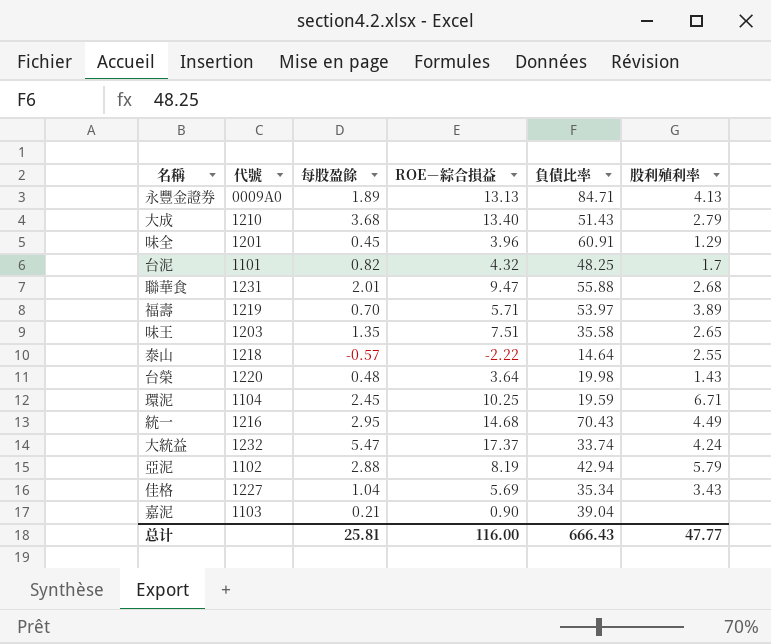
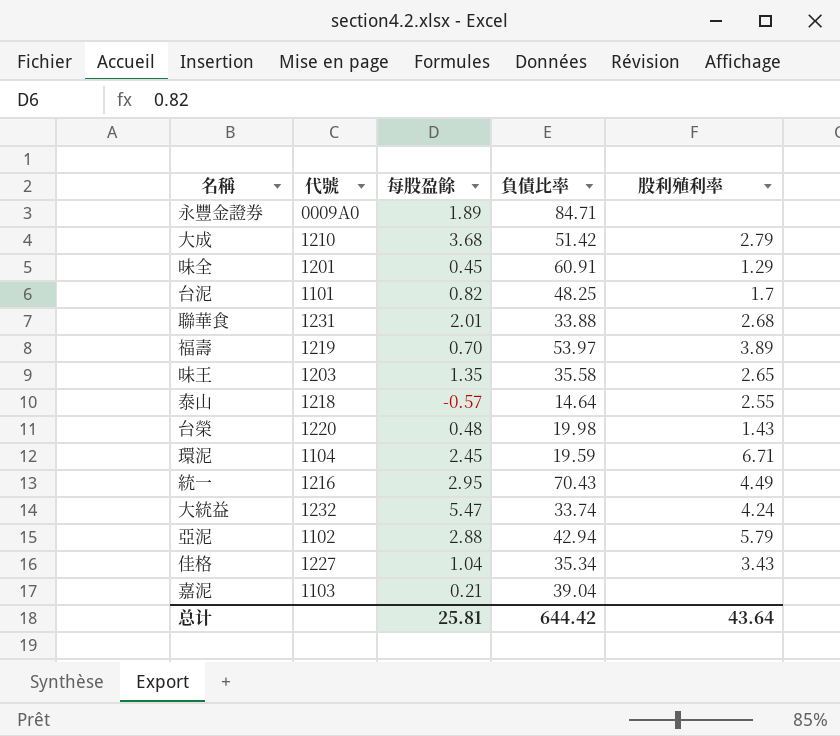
column ROE－綜合損益 | position: 4 -> none
永豐金證券 | 股利殖利率: 4.13 -> none
大成 | 負債比率: 51.43 -> 51.42
聯華食 | 負債比率: 55.88 -> 33.88
总计 | 負債比率: 666.43 -> 644.42
总计 | 股利殖利率: 47.77 -> 43.64

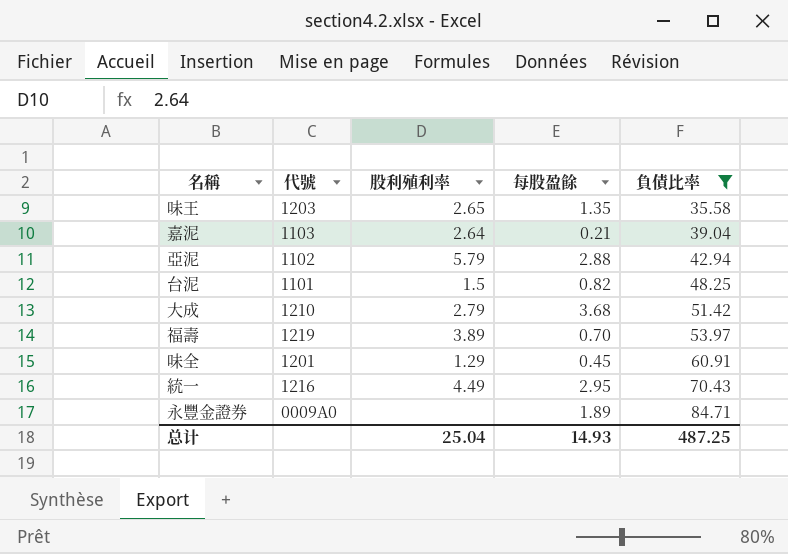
filter: none -> 負債比率 >= 35.58
row order: none -> 負債比率 ascending
column 股利殖利率 | position: 5 -> 3
嘉泥 | 股利殖利率: none -> 2.64
台泥 | 股利殖利率: 1.7 -> 1.5
总计 | 股利殖利率: 43.64 -> 25.04
总计 | 每股盈餘: 25.81 -> 14.93
总计 | 負債比率: 644.42 -> 487.25

